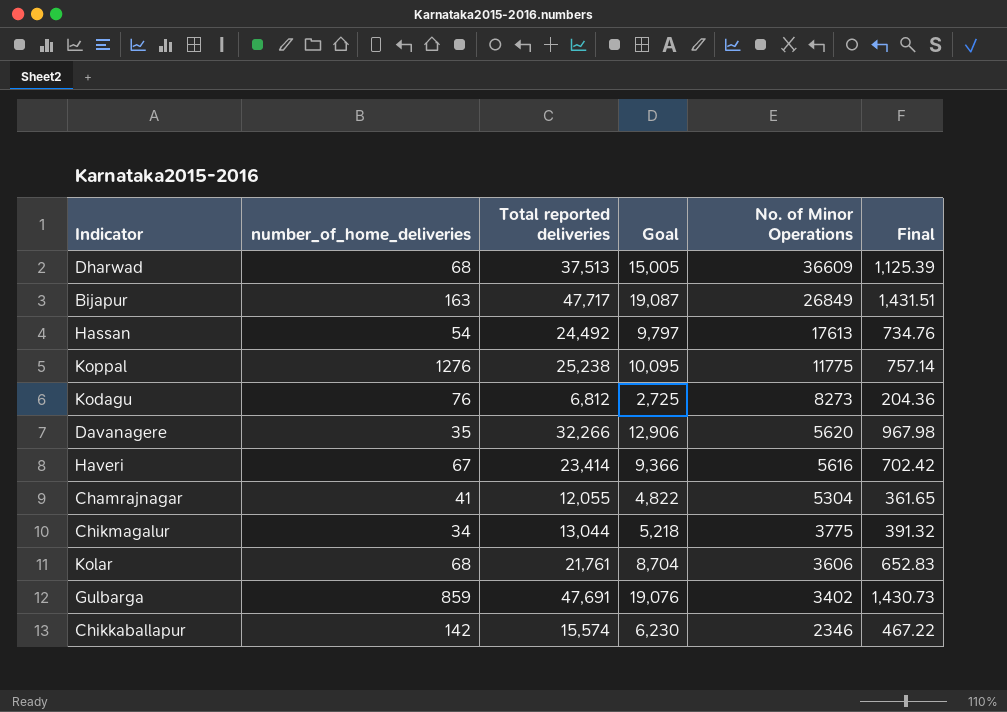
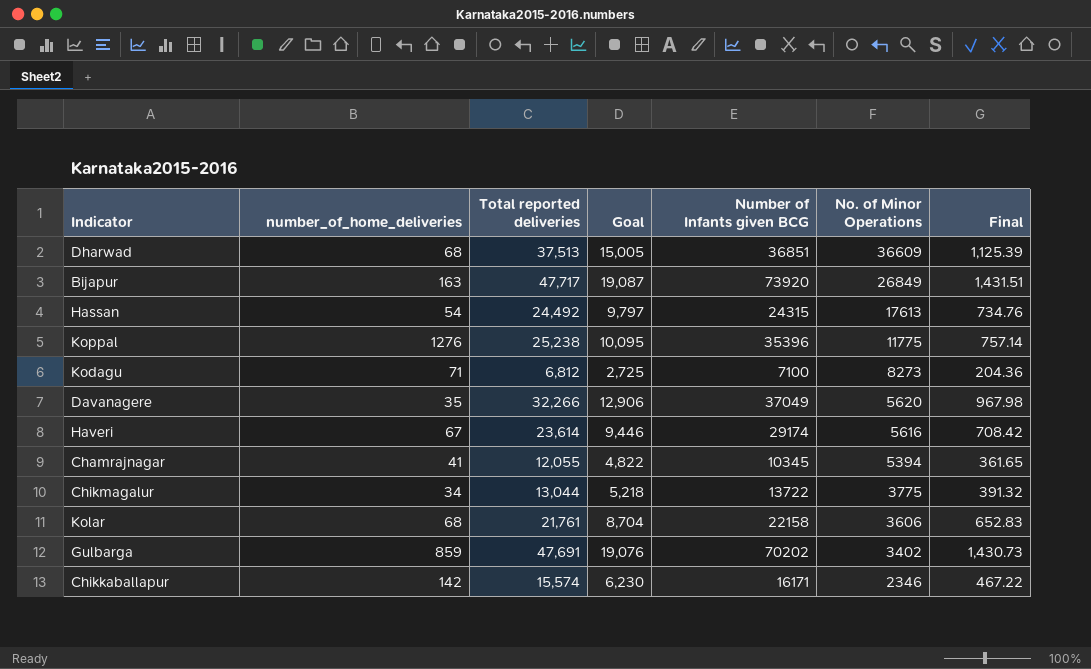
column Number of Infants given BCG | position: none -> 5
Kodagu | number_of_home_deliveries: 76 -> 71
Haveri | Total reported deliveries: 23,414 -> 23,614
Haveri | Goal: 9,366 -> 9,446
Haveri | Final: 702.42 -> 708.42
Chamrajnagar | No. of Minor Operations: 5304 -> 5394

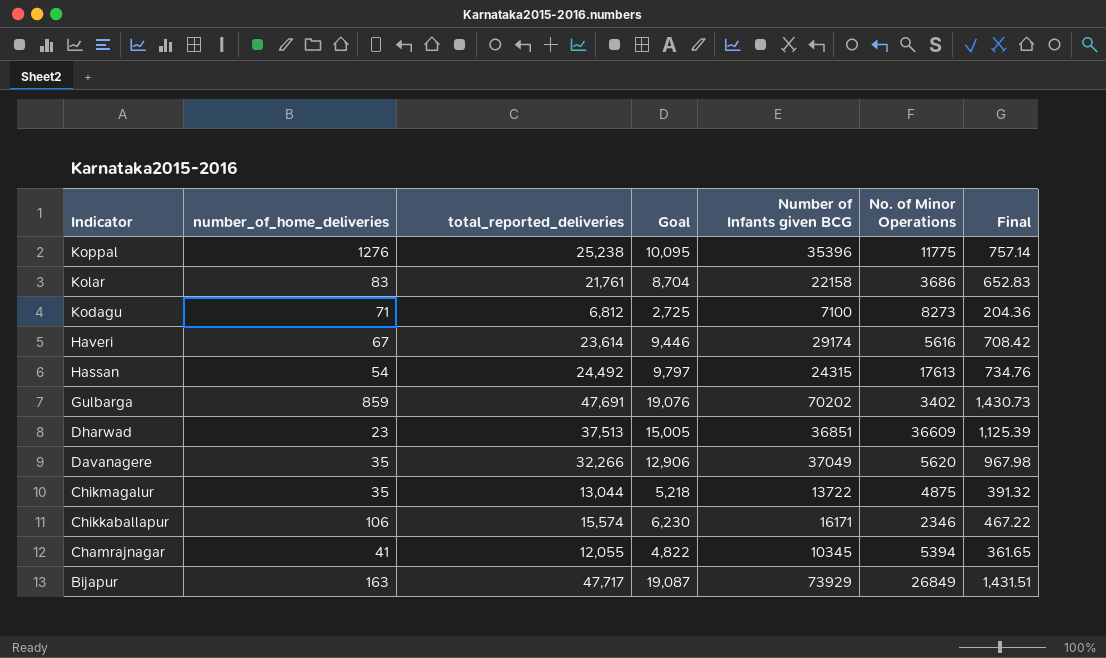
row order: No. of Minor Operations descending -> Indicator descending
column name: Total reported deliveries -> total_reported_deliveries
Kolar | number_of_home_deliveries: 68 -> 83
Kolar | No. of Minor Operations: 3606 -> 3686
Dharwad | number_of_home_deliveries: 68 -> 23
Chikmagalur | number_of_home_deliveries: 34 -> 35
Chikmagalur | No. of Minor Operations: 3775 -> 4875
Chikkaballapur | number_of_home_deliveries: 142 -> 106
Bijapur | Number of Infants given BCG: 73920 -> 73929

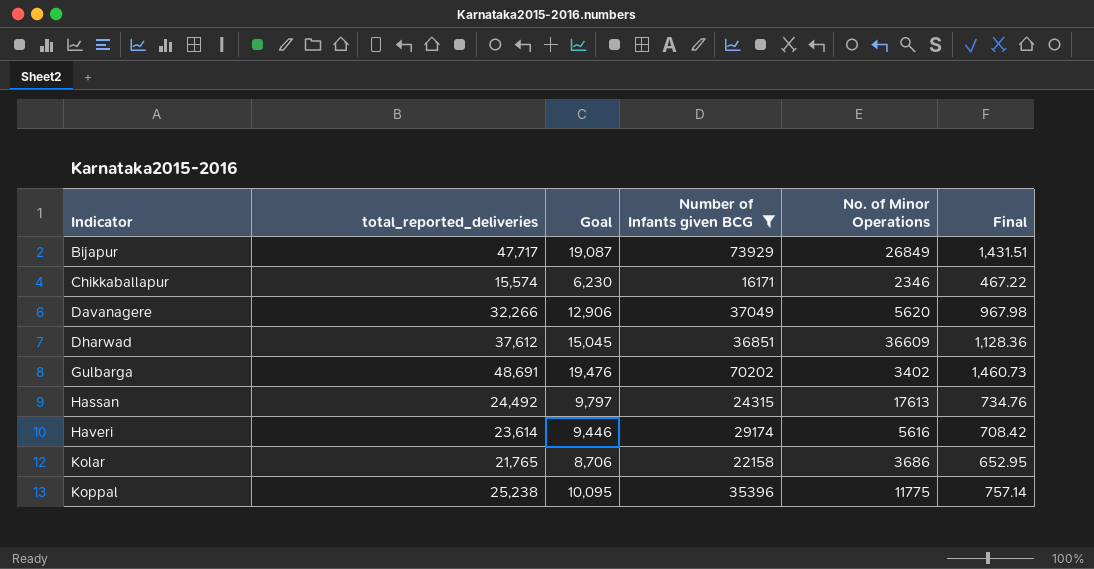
filter: none -> Number of Infants given BCG >= 16171
row order: Indicator descending -> Indicator ascending
column number_of_home_deliveries | position: 2 -> none
Dharwad | total_reported_deliveries: 37,513 -> 37,612
Dharwad | Goal: 15,005 -> 15,045
Dharwad | Final: 1,125.39 -> 1,128.36
Gulbarga | total_reported_deliveries: 47,691 -> 48,691
Gulbarga | Goal: 19,076 -> 19,476
Gulbarga | Final: 1,430.73 -> 1,460.73
Kolar | total_reported_deliveries: 21,761 -> 21,765
Kolar | Goal: 8,704 -> 8,706
Kolar | Final: 652.83 -> 652.95

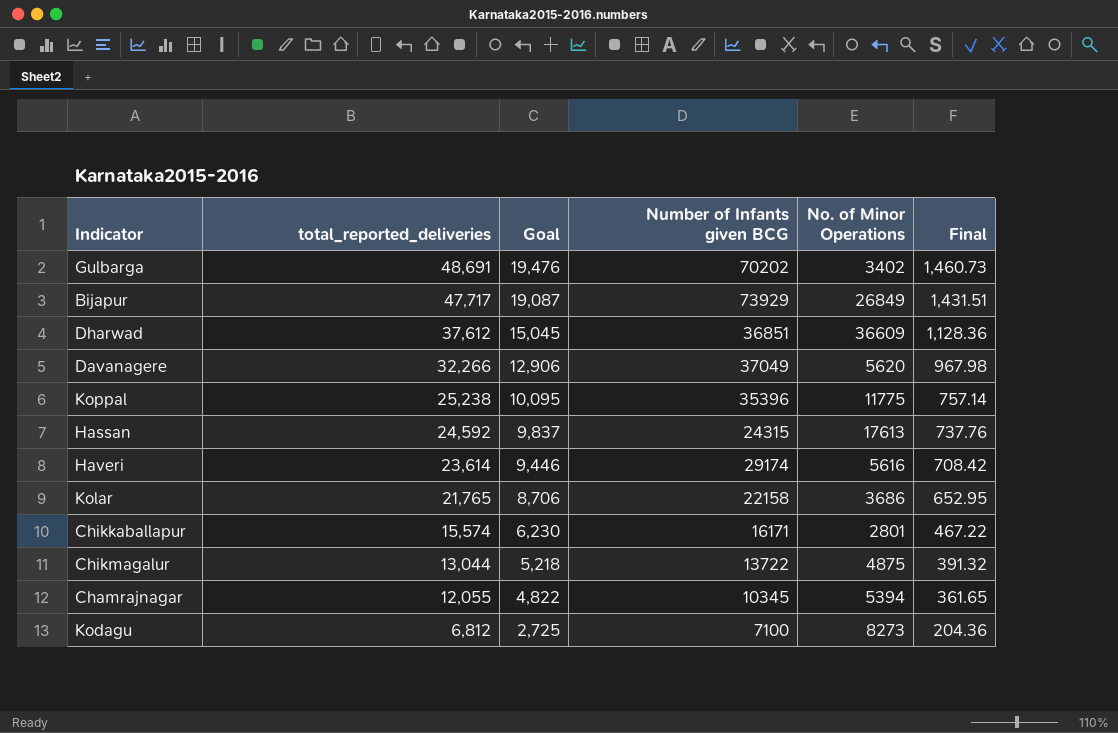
filter: Number of Infants given BCG >= 16171 -> none
row order: Indicator ascending -> total_reported_deliveries descending
Hassan | total_reported_deliveries: 24,492 -> 24,592
Hassan | Goal: 9,797 -> 9,837
Hassan | Final: 734.76 -> 737.76
Chikkaballapur | No. of Minor Operations: 2346 -> 2801

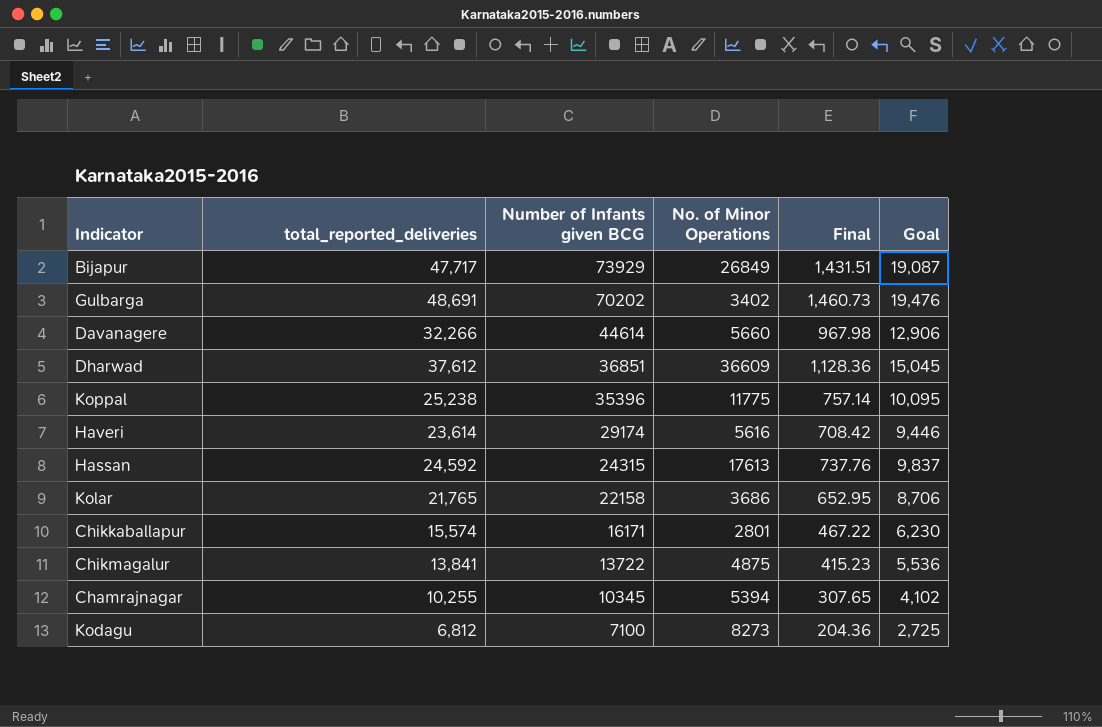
row order: total_reported_deliveries descending -> Number of Infants given BCG descending
column Goal | position: 3 -> 6
Davanagere | Number of Infants given BCG: 37049 -> 44614
Davanagere | No. of Minor Operations: 5620 -> 5660
Chikmagalur | total_reported_deliveries: 13,044 -> 13,841
Chikmagalur | Final: 391.32 -> 415.23
Chikmagalur | Goal: 5,218 -> 5,536
Chamrajnagar | total_reported_deliveries: 12,055 -> 10,255
Chamrajnagar | Final: 361.65 -> 307.65
Chamrajnagar | Goal: 4,822 -> 4,102

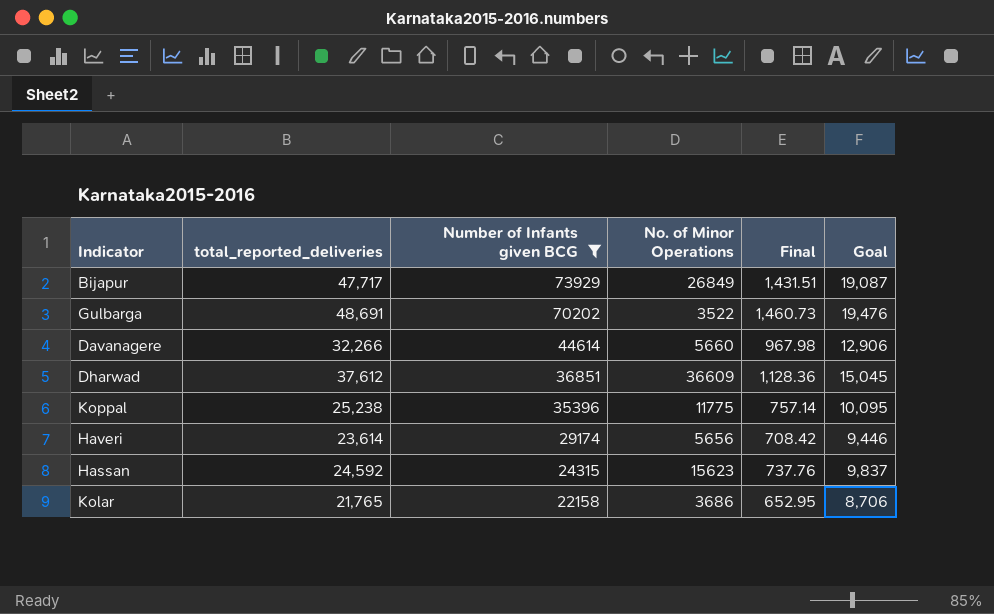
filter: none -> Number of Infants given BCG >= 22158
Gulbarga | No. of Minor Operations: 3402 -> 3522
Haveri | No. of Minor Operations: 5616 -> 5656
Hassan | No. of Minor Operations: 17613 -> 15623

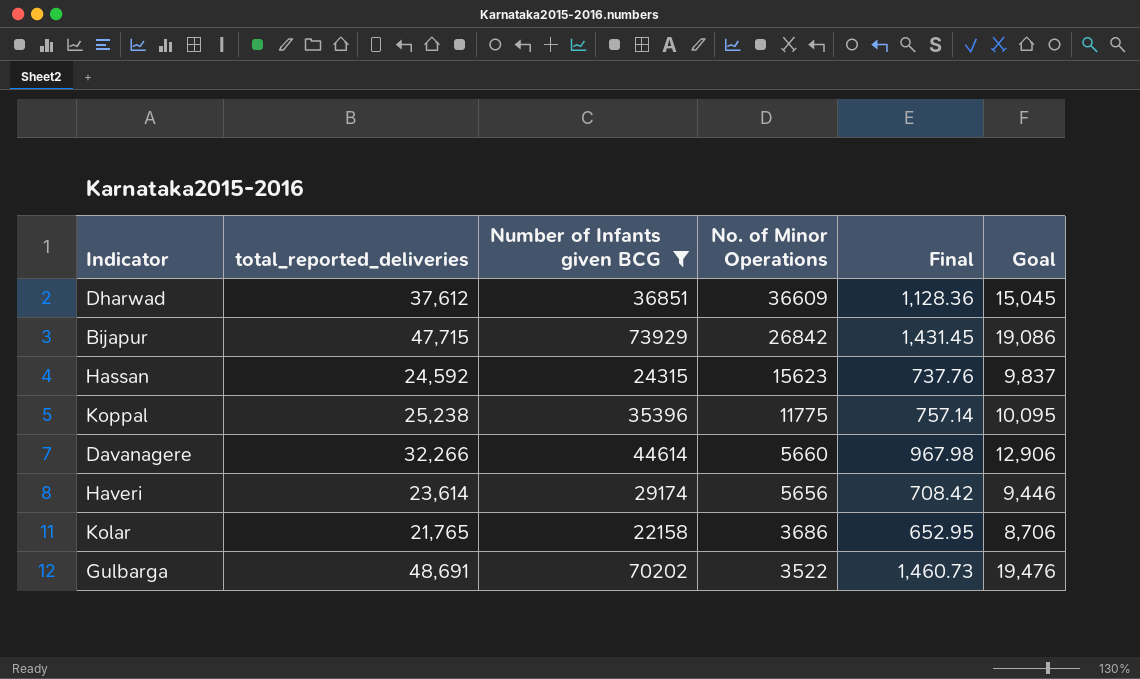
row order: Number of Infants given BCG descending -> No. of Minor Operations descending
Bijapur | total_reported_deliveries: 47,717 -> 47,715
Bijapur | No. of Minor Operations: 26849 -> 26842
Bijapur | Final: 1,431.51 -> 1,431.45
Bijapur | Goal: 19,087 -> 19,086

